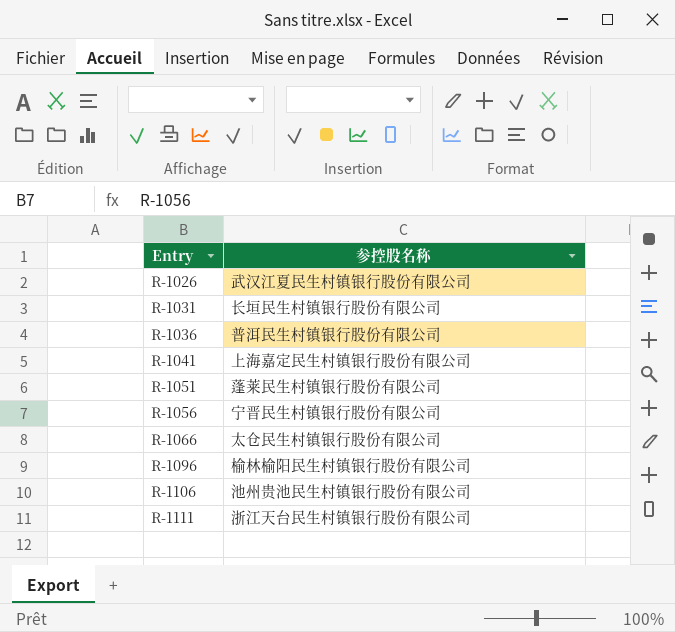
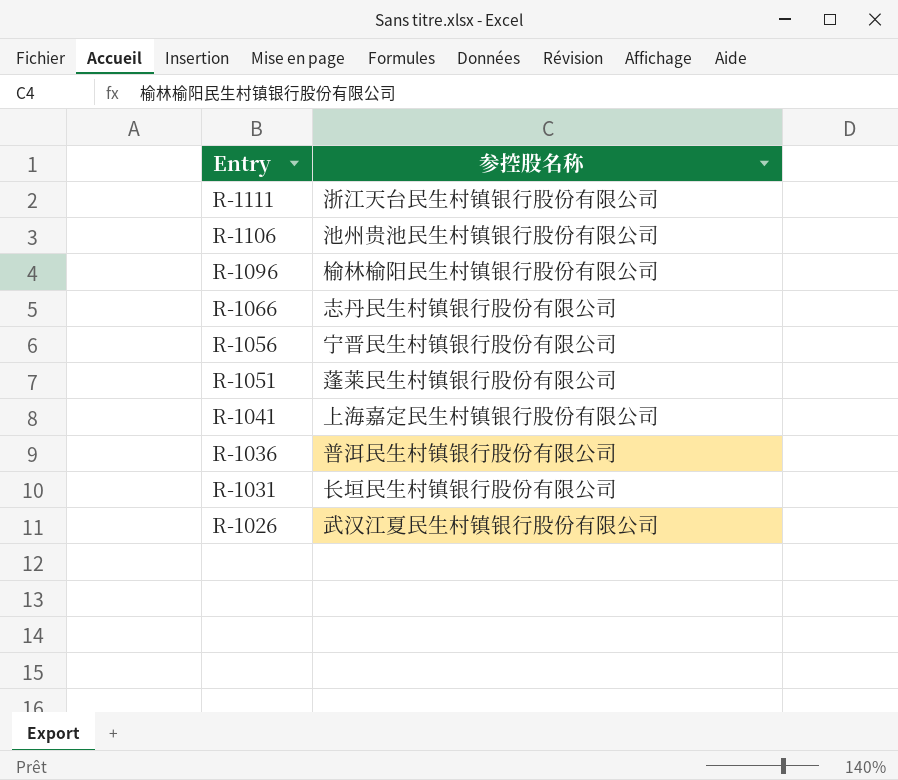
row order: Entry ascending -> Entry descending
R-1066 | 参控股名称: 太仓民生村镇银行股份有限公司 -> 志丹民生村镇银行股份有限公司

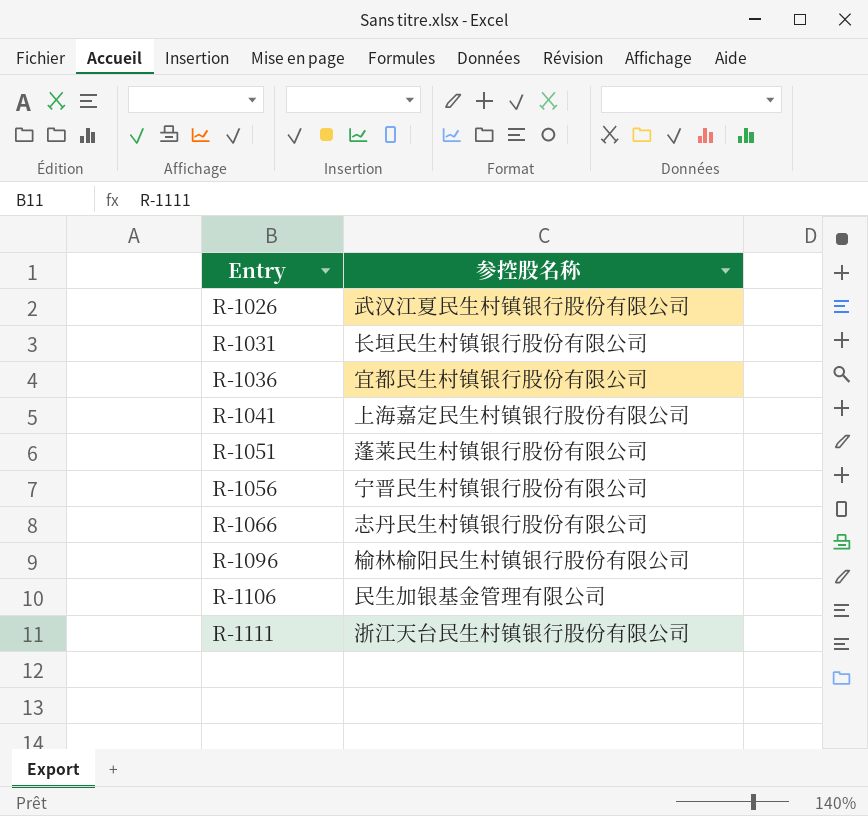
row order: Entry descending -> Entry ascending
R-1036 | 参控股名称: 普洱民生村镇银行股份有限公司 -> 宜都民生村镇银行股份有限公司
R-1106 | 参控股名称: 池州贵池民生村镇银行股份有限公司 -> 民生加银基金管理有限公司

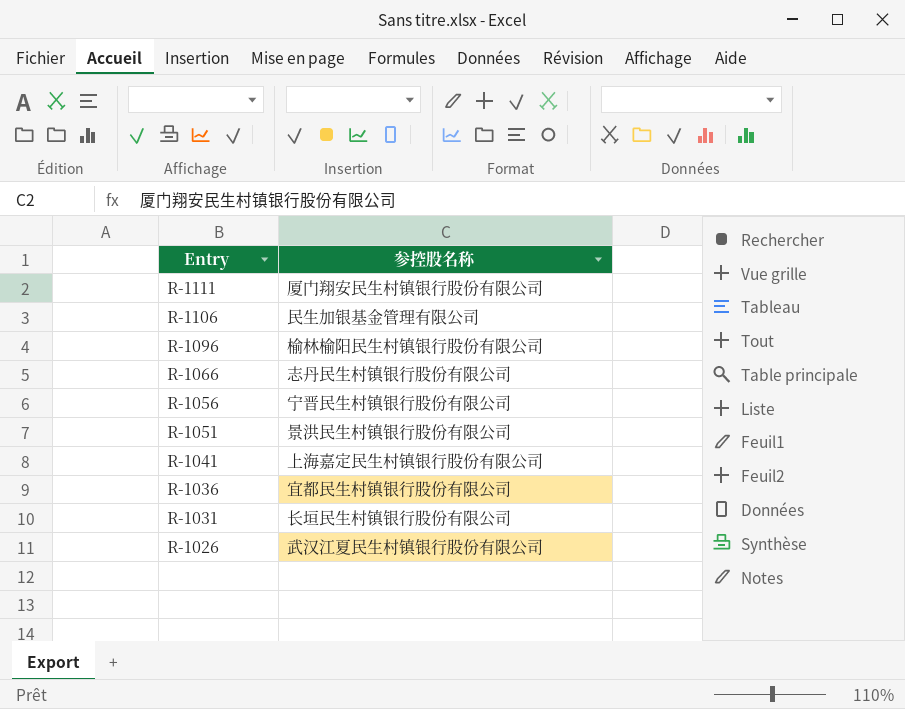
row order: Entry ascending -> Entry descending
R-1111 | 参控股名称: 浙江天台民生村镇银行股份有限公司 -> 厦门翔安民生村镇银行股份有限公司
R-1051 | 参控股名称: 蓬莱民生村镇银行股份有限公司 -> 景洪民生村镇银行股份有限公司

